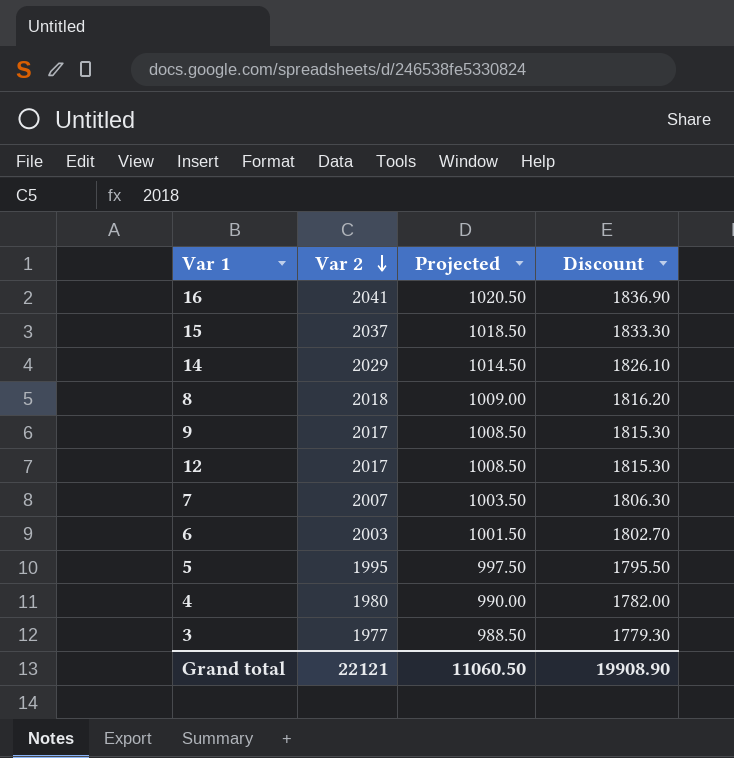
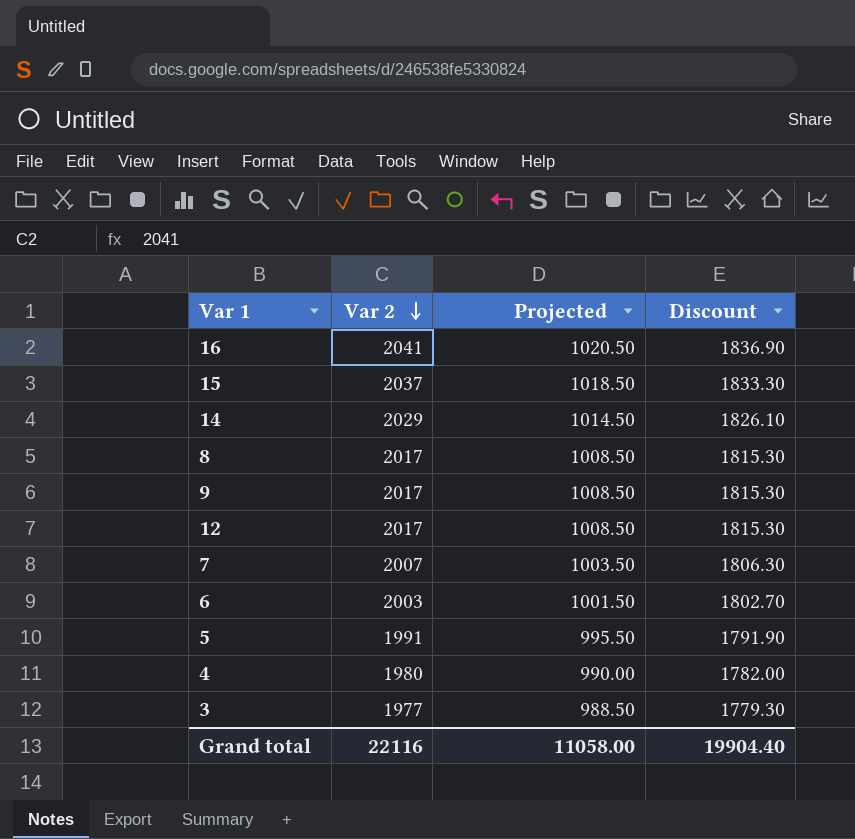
8 | Var 2: 2018 -> 2017
8 | Projected: 1009.00 -> 1008.50
8 | Discount: 1816.20 -> 1815.30
5 | Var 2: 1995 -> 1991
5 | Projected: 997.50 -> 995.50
5 | Discount: 1795.50 -> 1791.90
Grand total | Var 2: 22121 -> 22116
Grand total | Projected: 11060.50 -> 11058.00
Grand total | Discount: 19908.90 -> 19904.40

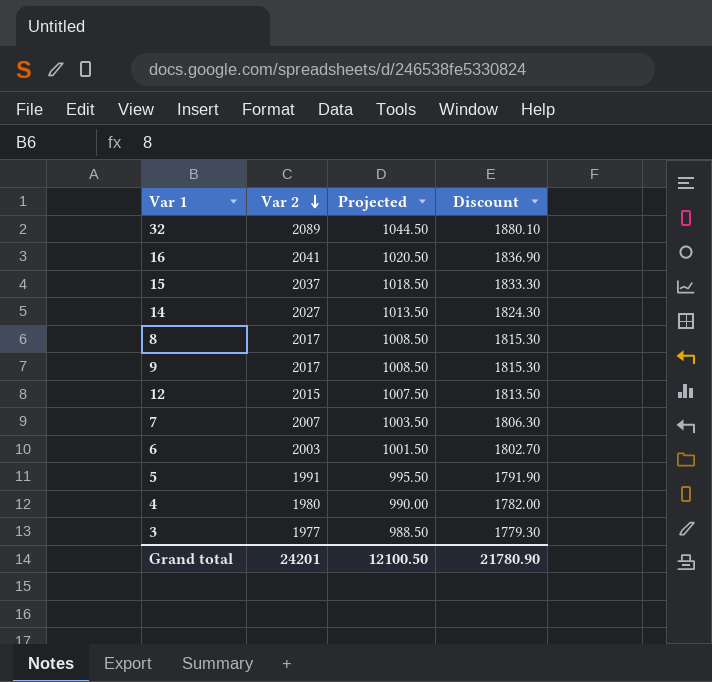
row 32: none -> 2089 | 1044.50 | 1880.10
14 | Var 2: 2029 -> 2027
14 | Projected: 1014.50 -> 1013.50
14 | Discount: 1826.10 -> 1824.30
12 | Var 2: 2017 -> 2015
12 | Projected: 1008.50 -> 1007.50
12 | Discount: 1815.30 -> 1813.50
Grand total | Var 2: 22116 -> 24201
Grand total | Projected: 11058.00 -> 12100.50
Grand total | Discount: 19904.40 -> 21780.90

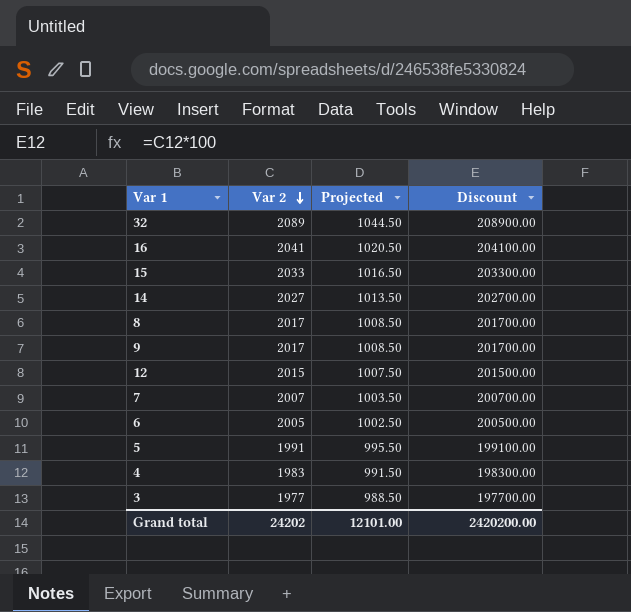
column Discount | formula: [Var 2] * 0.9 -> [Var 2] * 100
15 | Var 2: 2037 -> 2033
15 | Projected: 1018.50 -> 1016.50
6 | Var 2: 2003 -> 2005
6 | Projected: 1001.50 -> 1002.50
4 | Var 2: 1980 -> 1983
4 | Projected: 990.00 -> 991.50
Grand total | Var 2: 24201 -> 24202
Grand total | Projected: 12100.50 -> 12101.00
Grand total | Discount: 21780.90 -> 2420200.00

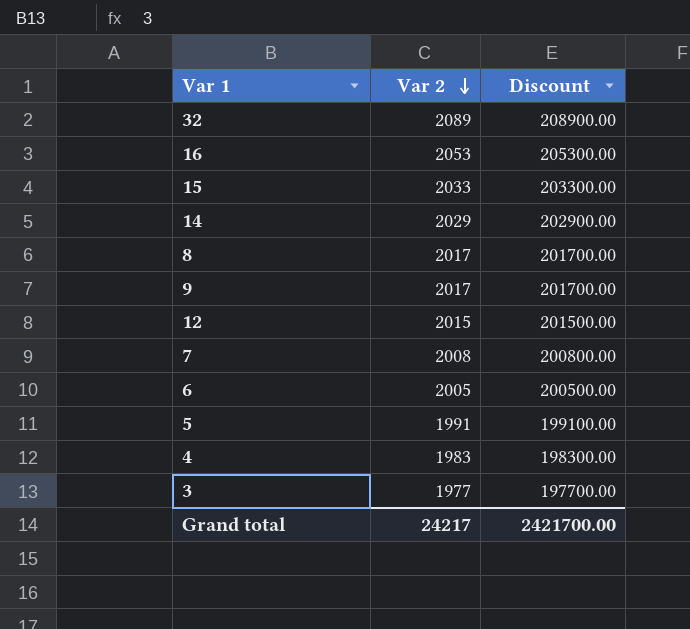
column Projected | formula: [Var 2] * 0.5 -> none
16 | Var 2: 2041 -> 2053
16 | Discount: 204100.00 -> 205300.00
14 | Var 2: 2027 -> 2029
14 | Discount: 202700.00 -> 202900.00
7 | Var 2: 2007 -> 2008
7 | Discount: 200700.00 -> 200800.00
Grand total | Var 2: 24202 -> 24217
Grand total | Discount: 2420200.00 -> 2421700.00

